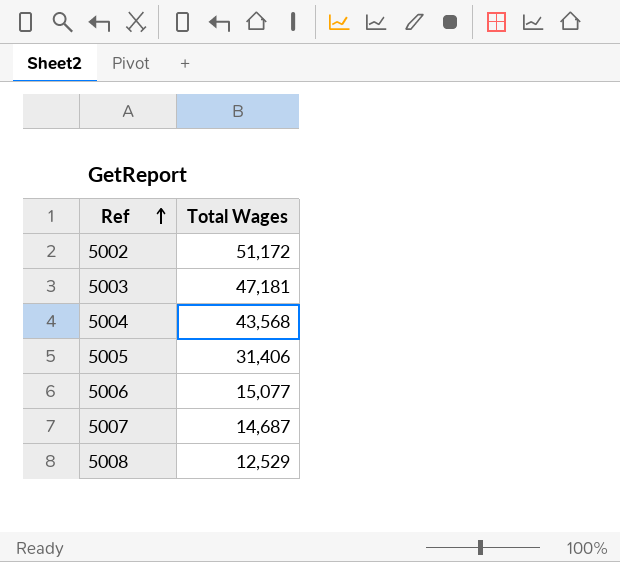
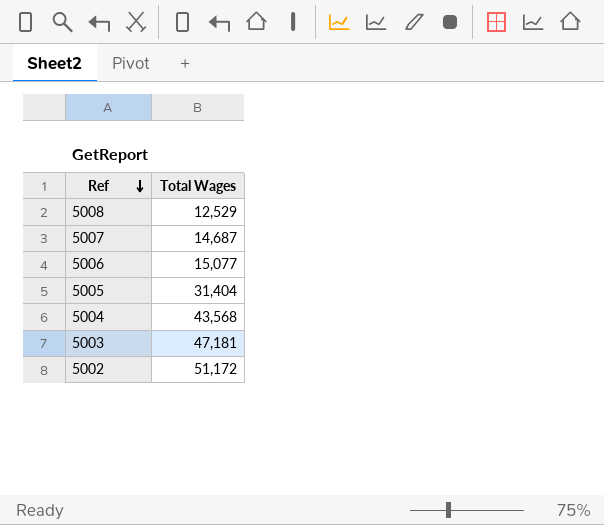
row order: Ref ascending -> Ref descending
5005 | Total Wages: 31,406 -> 31,404

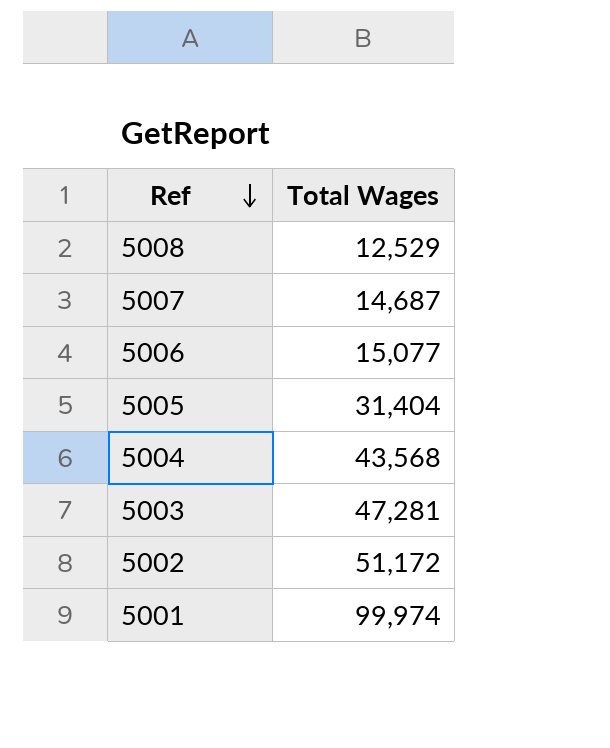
5003 | Total Wages: 47,181 -> 47,281
row 5001: none -> 99,974

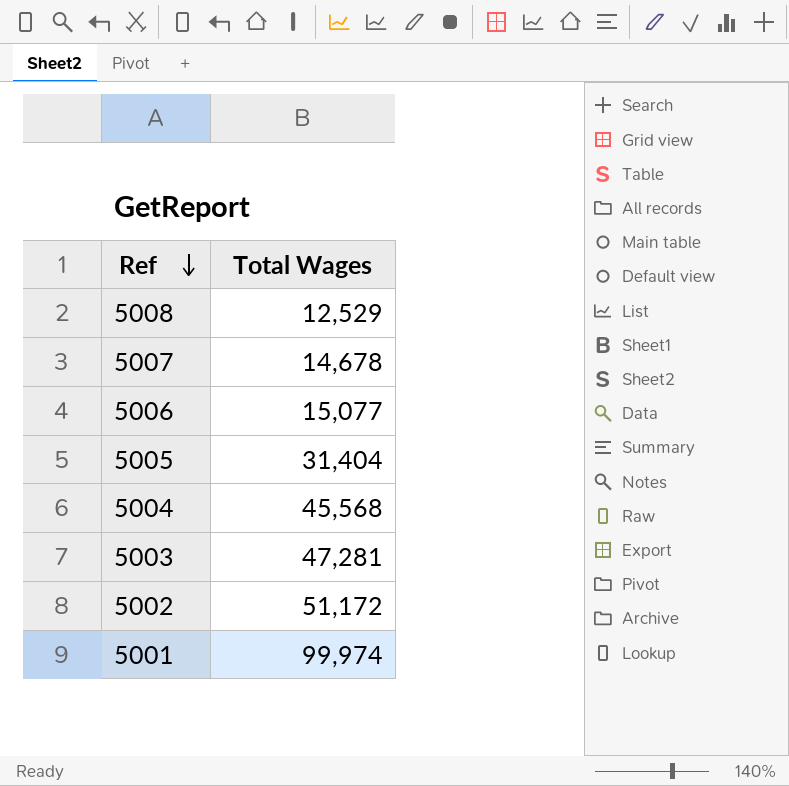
5007 | Total Wages: 14,687 -> 14,678
5004 | Total Wages: 43,568 -> 45,568

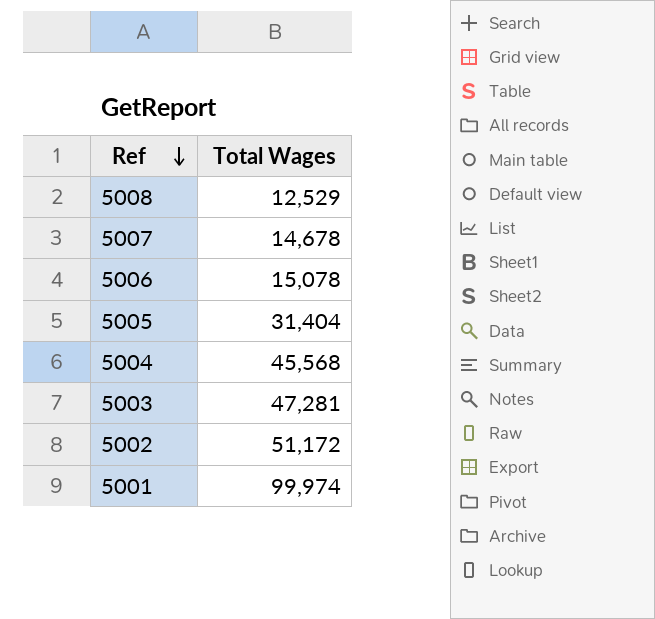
5006 | Total Wages: 15,077 -> 15,078

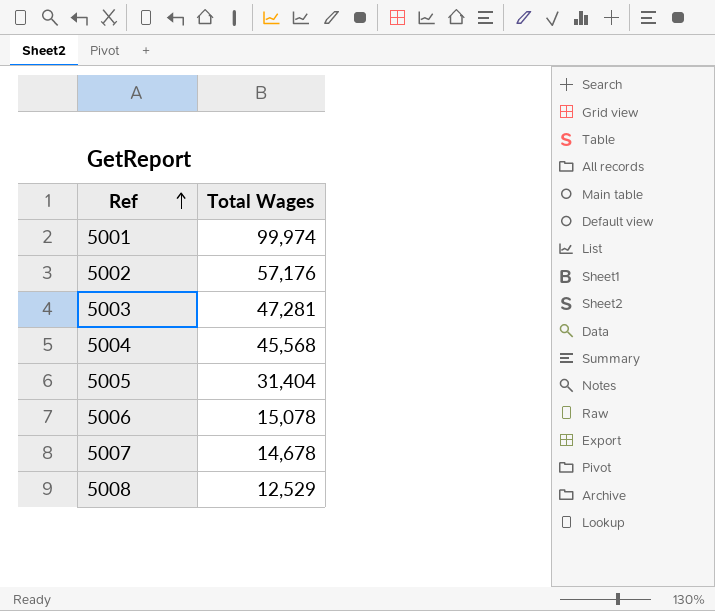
row order: Ref descending -> Ref ascending
5002 | Total Wages: 51,172 -> 57,176

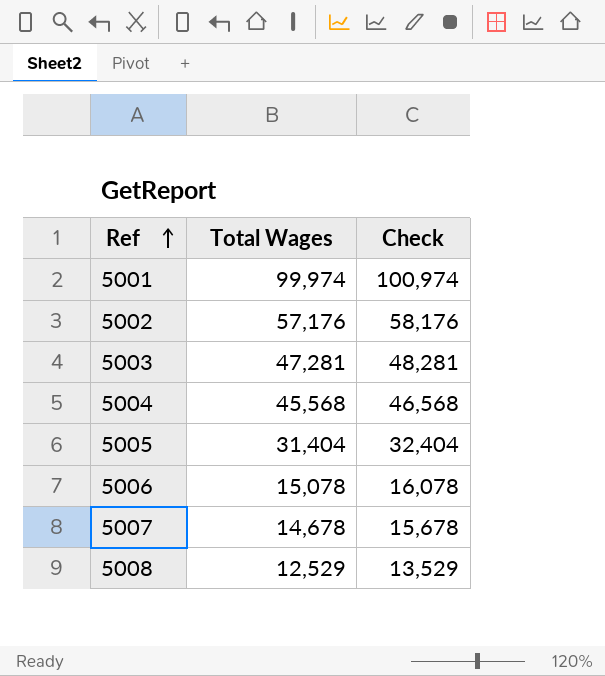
column Check | formula: none -> [Total Wages] + 1000

